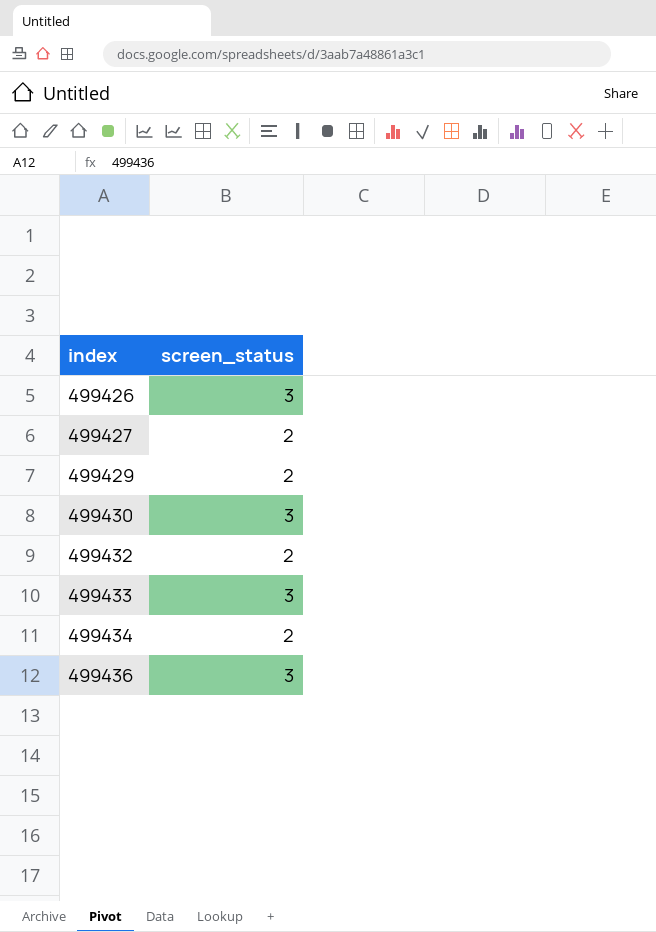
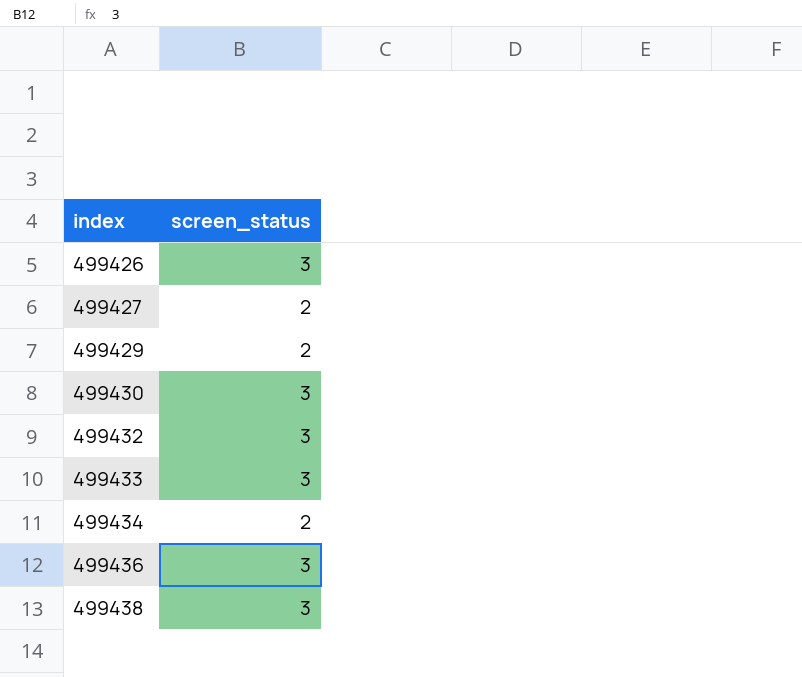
499432 | screen_status: 2 -> 3
row 499438: none -> 3

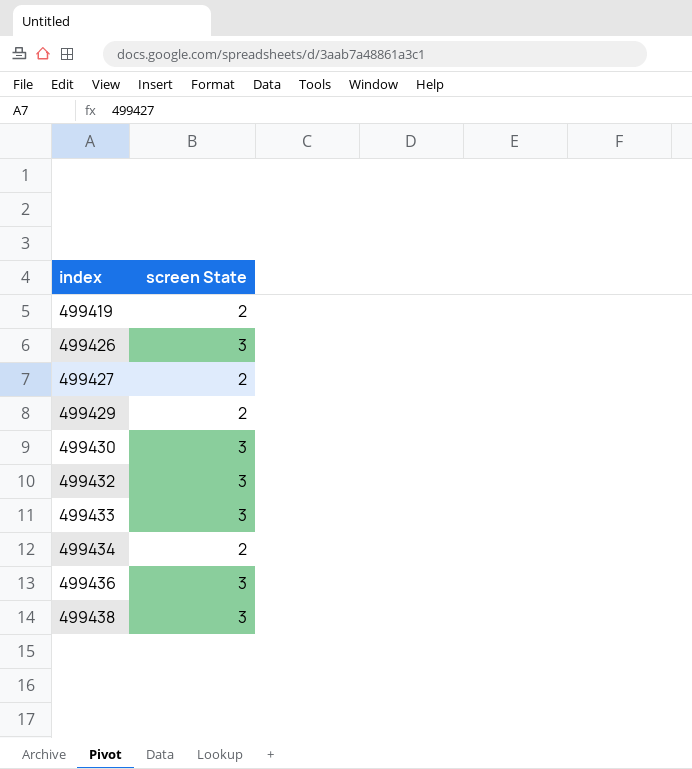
column name: screen_status -> screen State
row 499419: none -> 2

